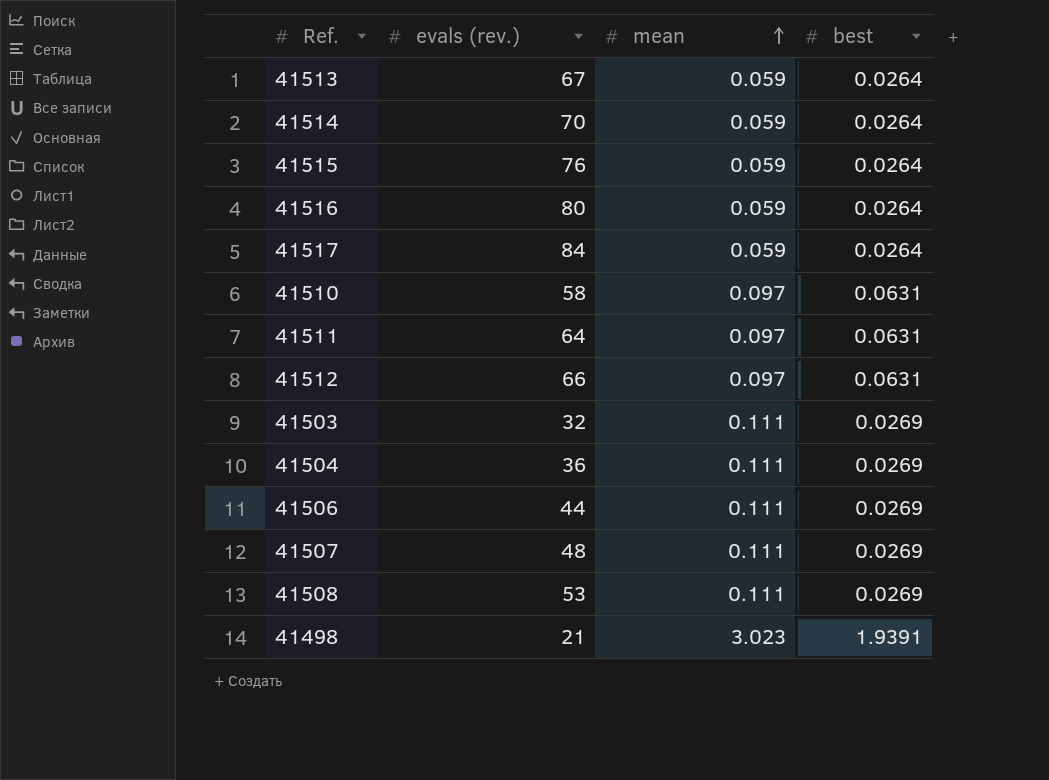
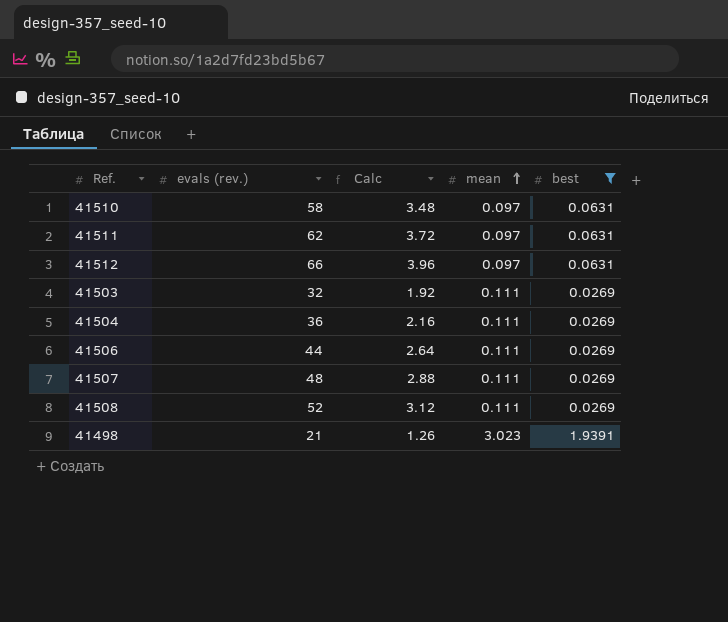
filter: none -> best != 0.0264
column Calc | formula: none -> [evals (rev.)] * 0.06
41511 | evals (rev.): 64 -> 62
41508 | evals (rev.): 53 -> 52

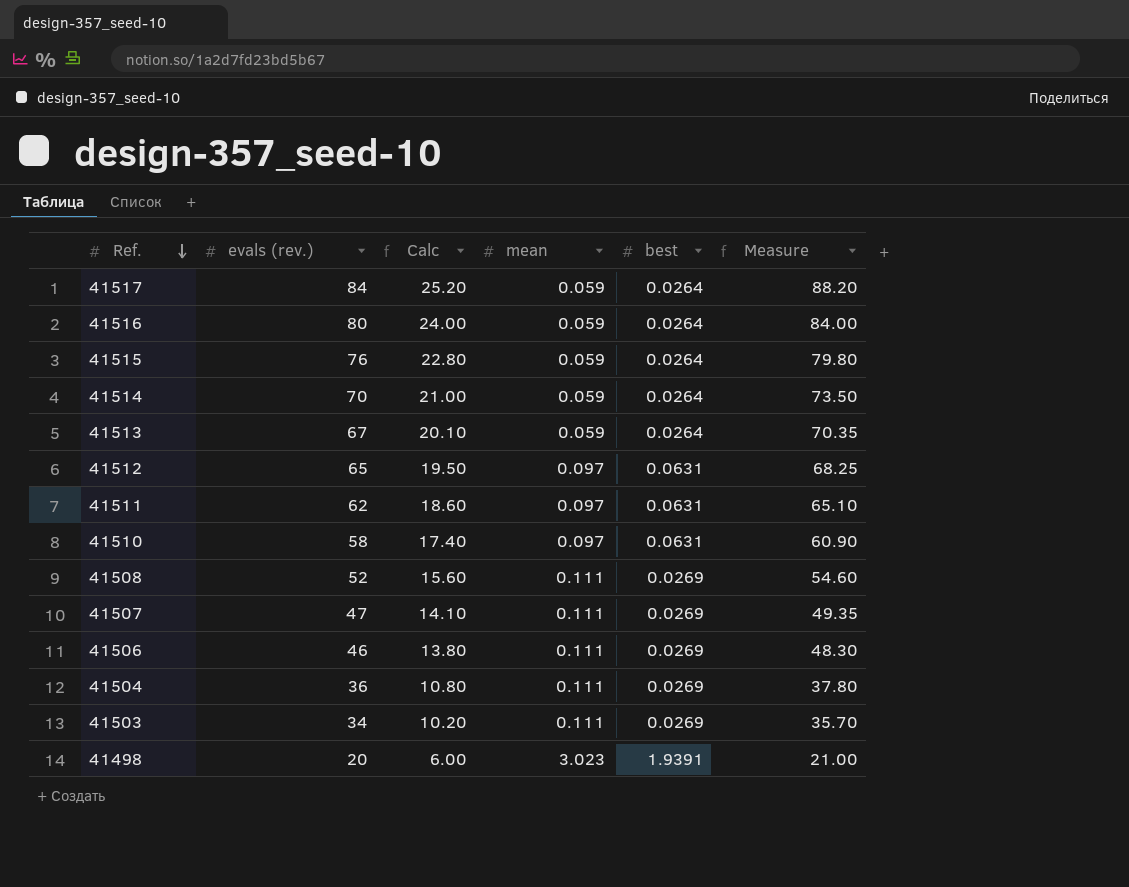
filter: best != 0.0264 -> none
row order: mean ascending -> Ref. descending
column Calc | formula: [evals (rev.)] * 0.06 -> [evals (rev.)] * 0.3
column Measure | formula: none -> [evals (rev.)] * 1.05
41512 | evals (rev.): 66 -> 65
41507 | evals (rev.): 48 -> 47
41506 | evals (rev.): 44 -> 46
41503 | evals (rev.): 32 -> 34
41498 | evals (rev.): 21 -> 20

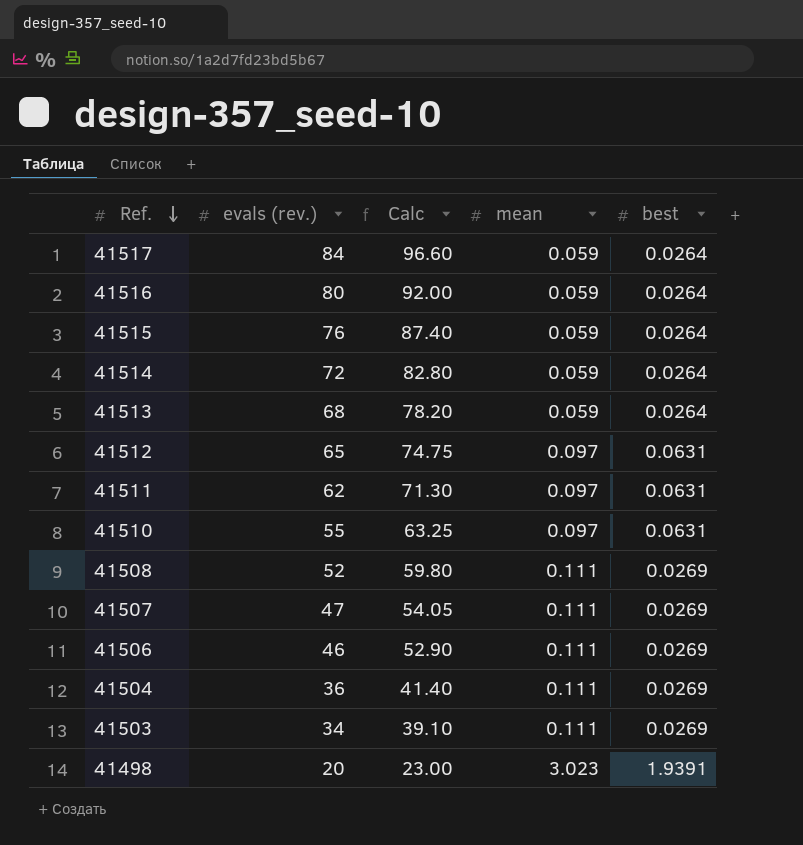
column Measure | formula: [evals (rev.)] * 1.05 -> none
column Calc | formula: [evals (rev.)] * 0.3 -> [evals (rev.)] * 1.15
41514 | evals (rev.): 70 -> 72
41513 | evals (rev.): 67 -> 68
41510 | evals (rev.): 58 -> 55

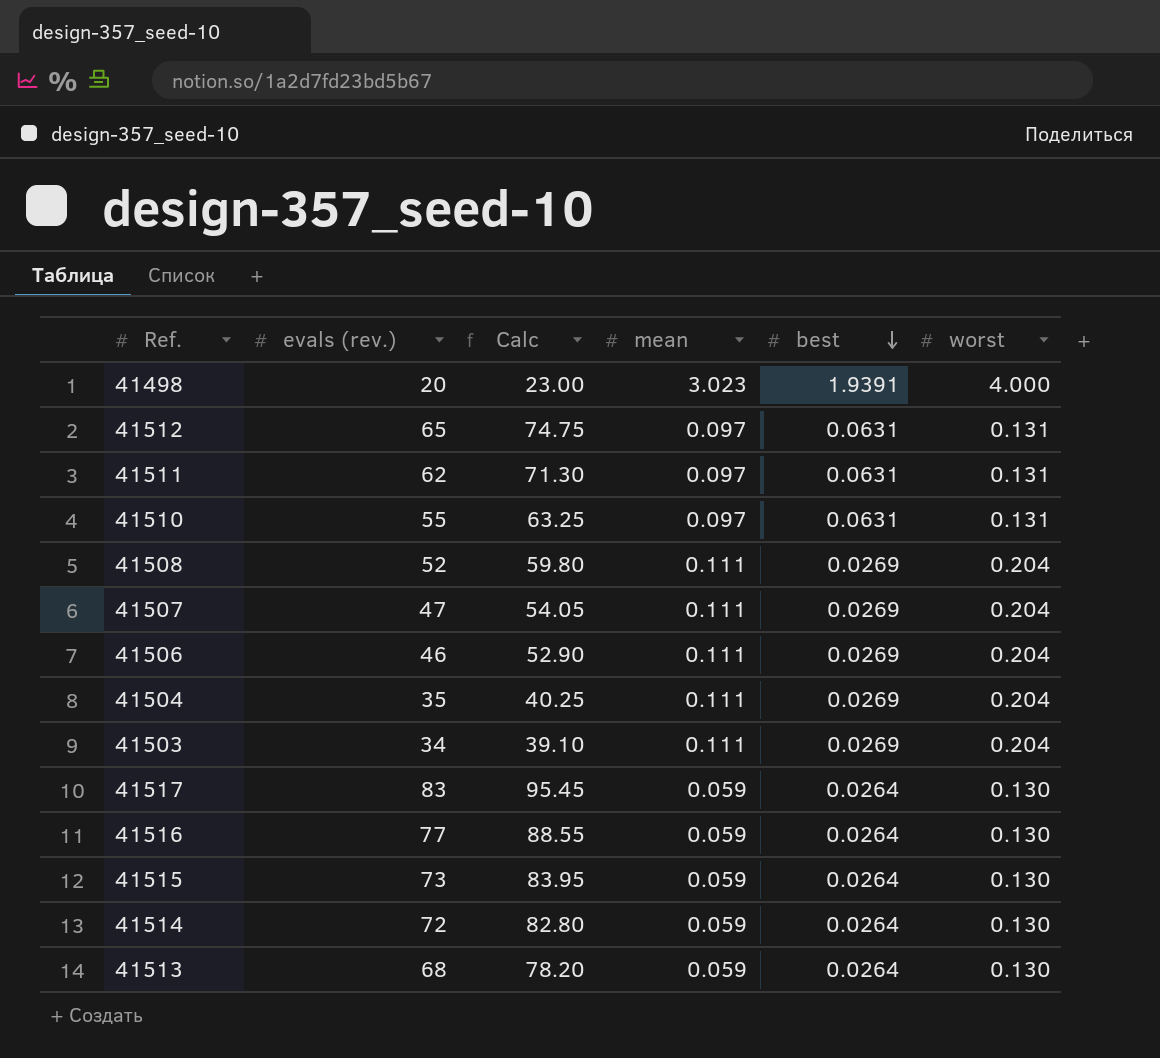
row order: Ref. descending -> best descending
column worst | position: none -> 6
41504 | evals (rev.): 36 -> 35
41504 | Calc: 41.40 -> 40.25
41517 | evals (rev.): 84 -> 83
41517 | Calc: 96.60 -> 95.45
41516 | evals (rev.): 80 -> 77
41516 | Calc: 92.00 -> 88.55
41515 | evals (rev.): 76 -> 73
41515 | Calc: 87.40 -> 83.95

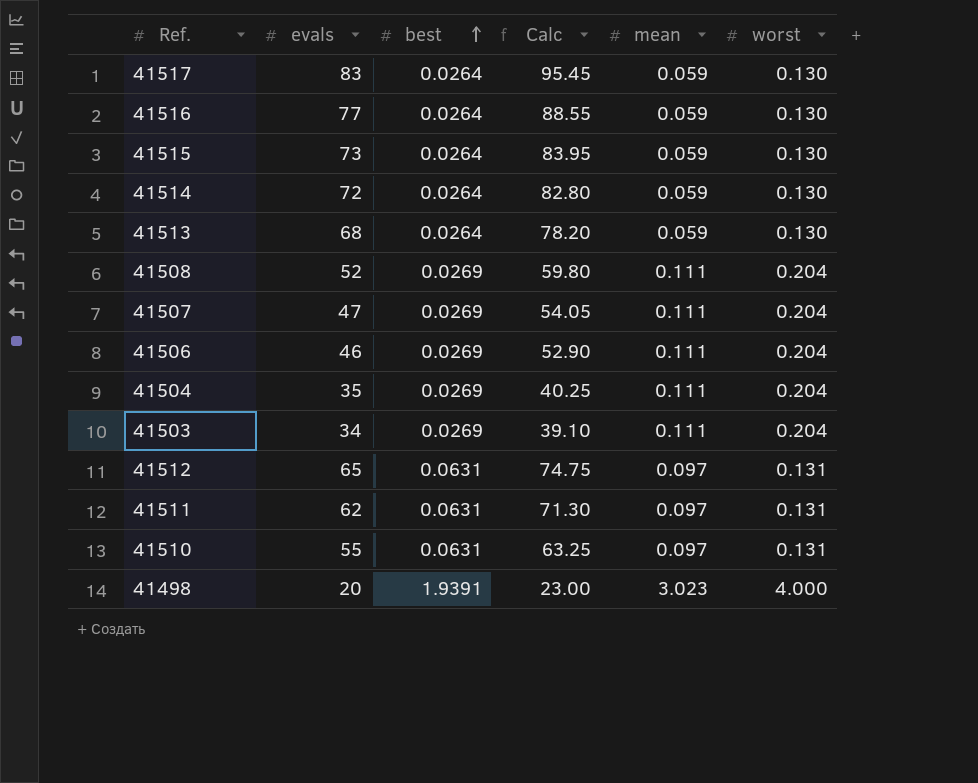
row order: best descending -> best ascending
column name: evals (rev.) -> evals
column best | position: 5 -> 3

